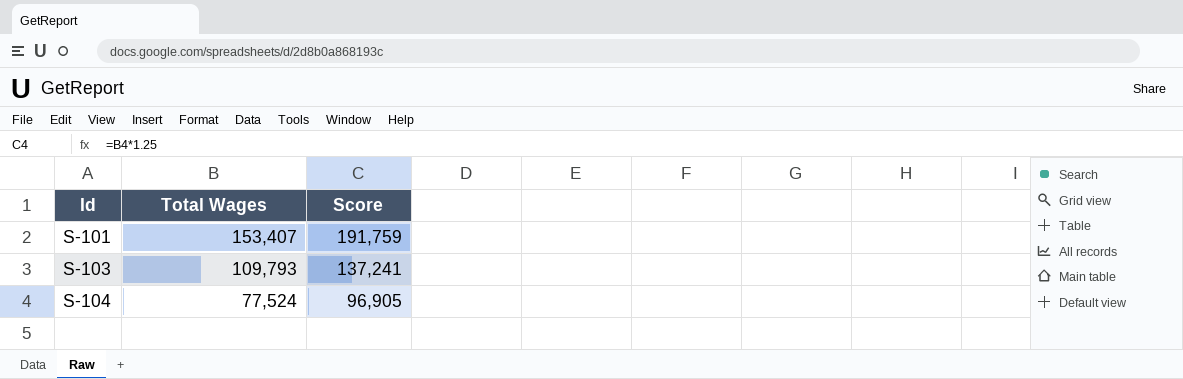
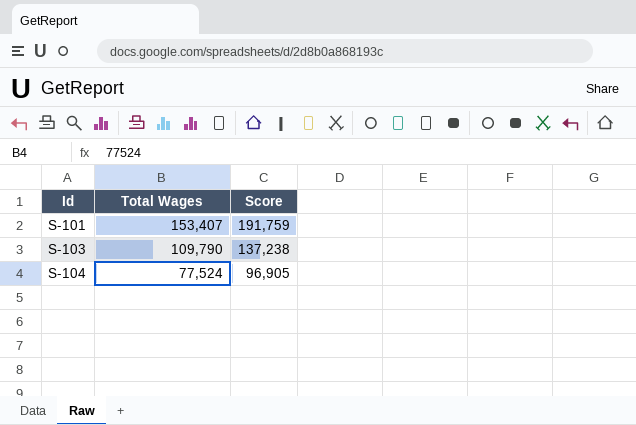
S-103 | Total Wages: 109,793 -> 109,790
S-103 | Score: 137,241 -> 137,238

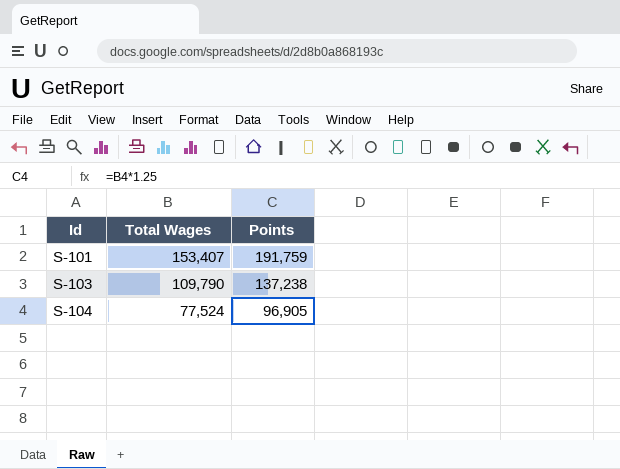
column name: Score -> Points

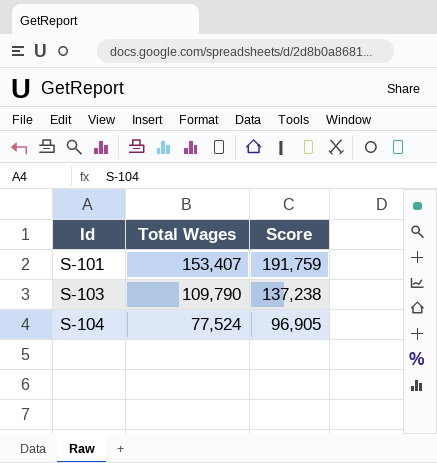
column name: Points -> Score

